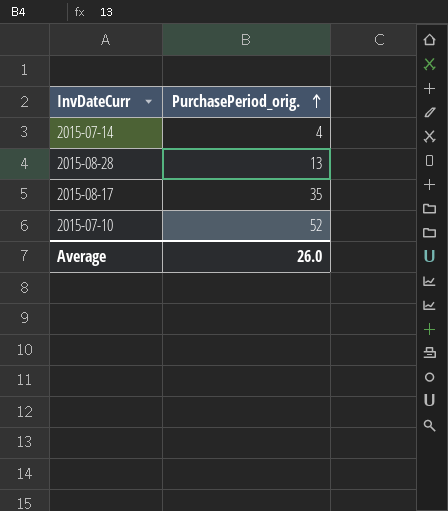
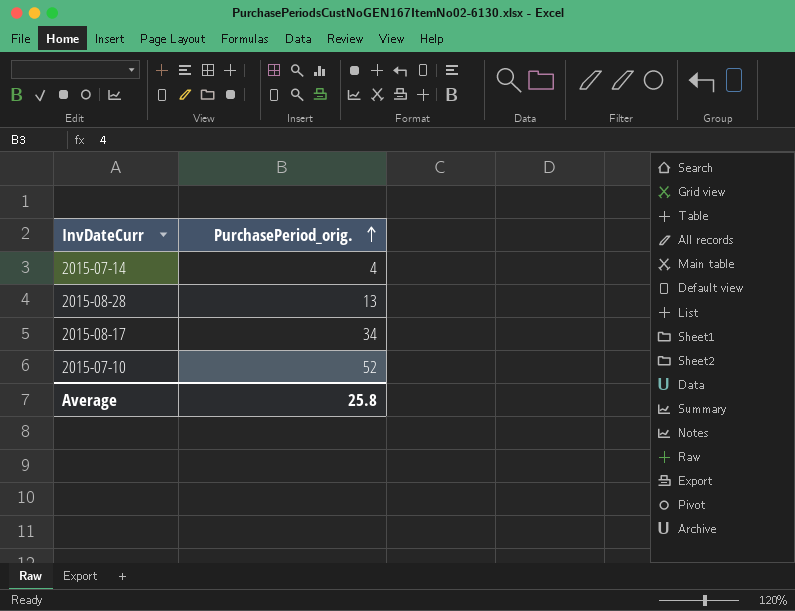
2015-08-17 | PurchasePeriod_orig.: 35 -> 34
Average | PurchasePeriod_orig.: 26.0 -> 25.8

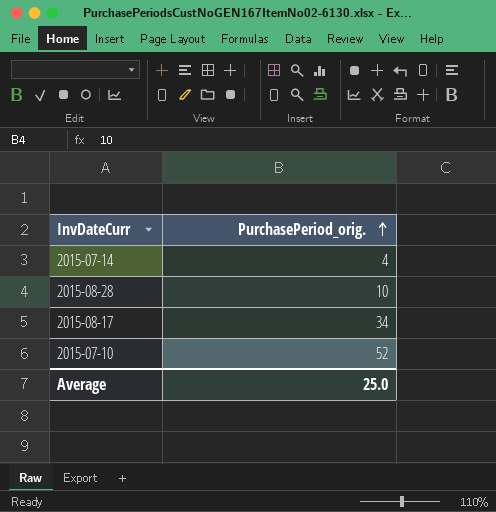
2015-08-28 | PurchasePeriod_orig.: 13 -> 10
Average | PurchasePeriod_orig.: 25.8 -> 25.0

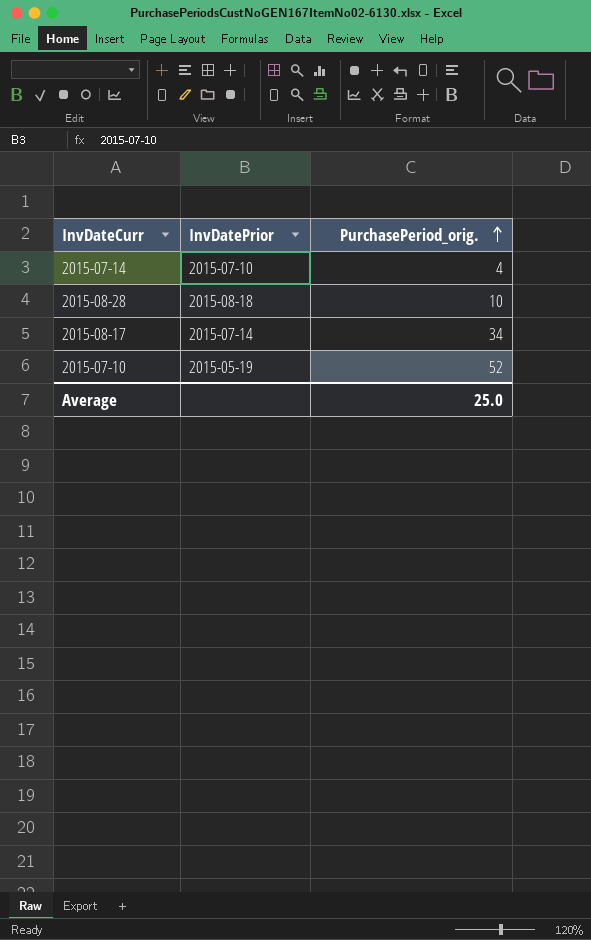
column InvDatePrior | position: none -> 2

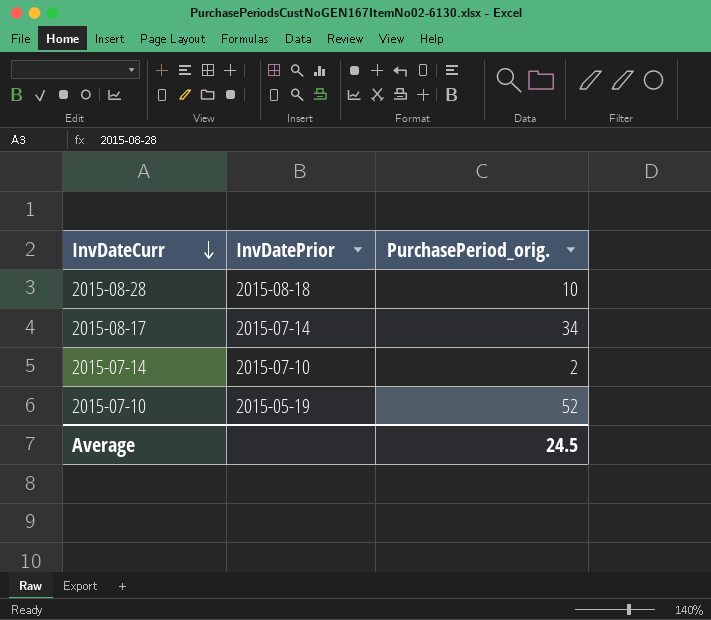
row order: PurchasePeriod_orig. ascending -> InvDateCurr descending
2015-07-14 | PurchasePeriod_orig.: 4 -> 2
Average | PurchasePeriod_orig.: 25.0 -> 24.5

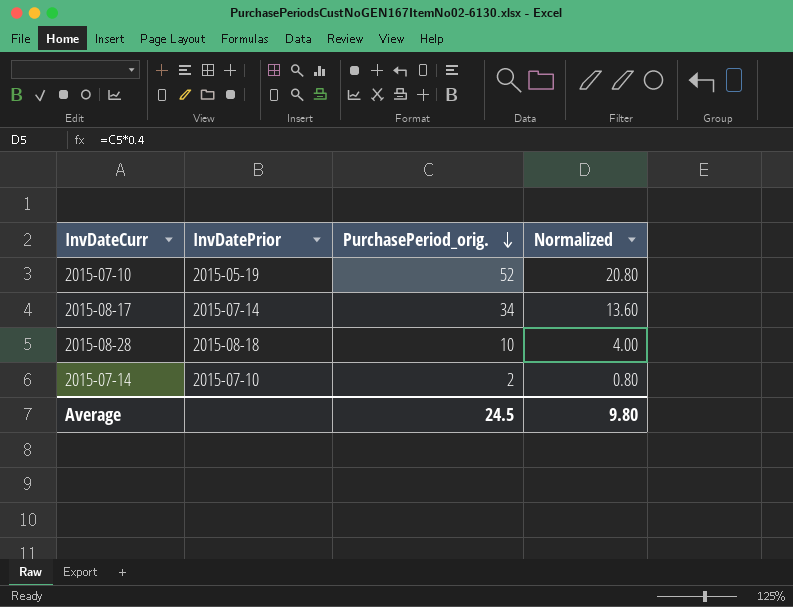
row order: InvDateCurr descending -> PurchasePeriod_orig. descending
column Normalized | formula: none -> [PurchasePeriod_orig.] * 0.4

